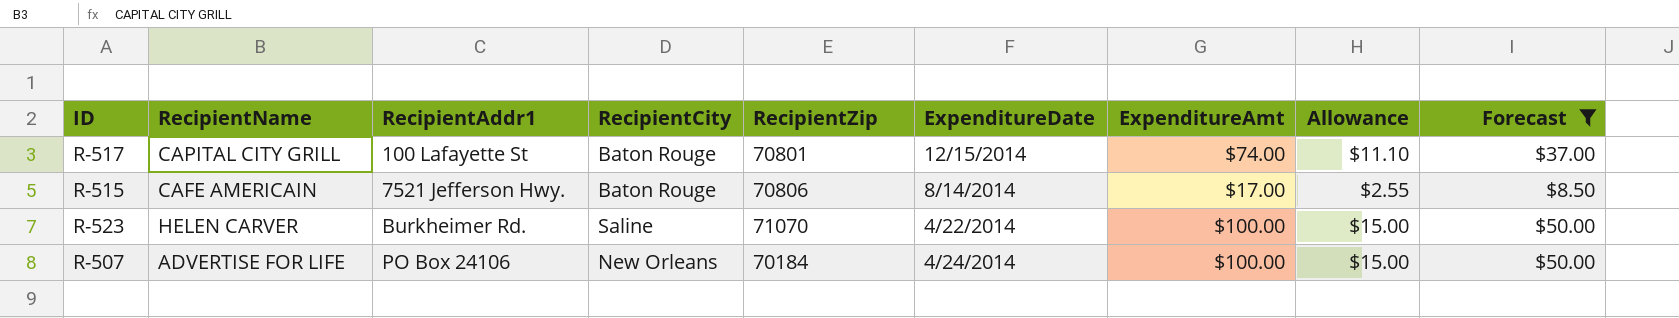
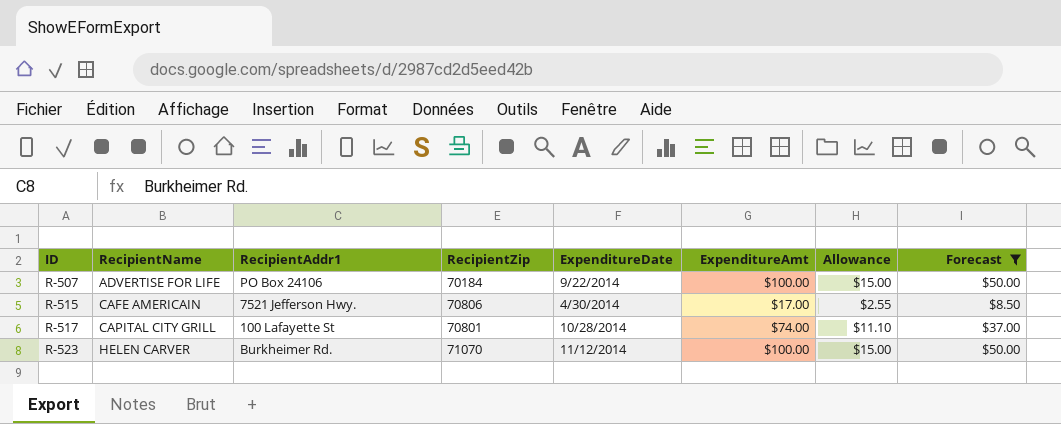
row order: RecipientAddr1 ascending -> ID ascending
column RecipientCity | position: 4 -> none
R-507 | ExpenditureDate: 4/24/2014 -> 9/22/2014
R-515 | ExpenditureDate: 8/14/2014 -> 4/30/2014
R-517 | ExpenditureDate: 12/15/2014 -> 10/28/2014
R-523 | ExpenditureDate: 4/22/2014 -> 11/12/2014

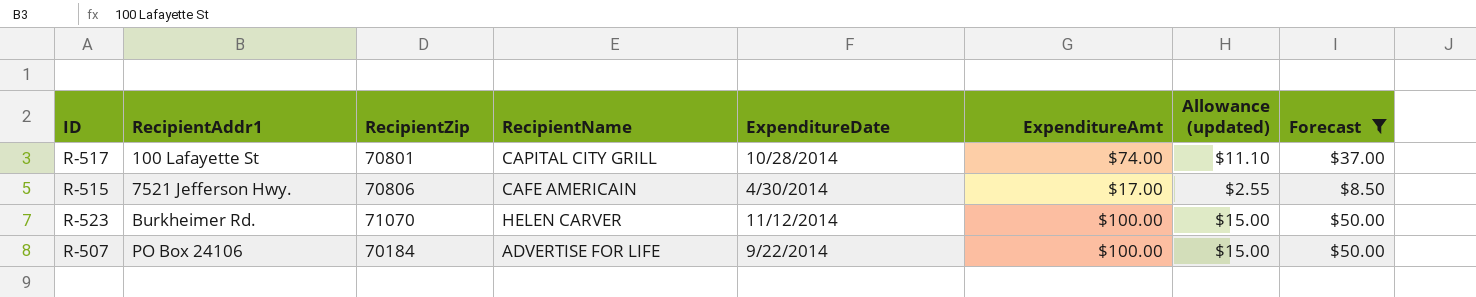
row order: ID ascending -> RecipientAddr1 ascending
column RecipientName | position: 2 -> 4
column name: Allowance -> Allowance (updated)

